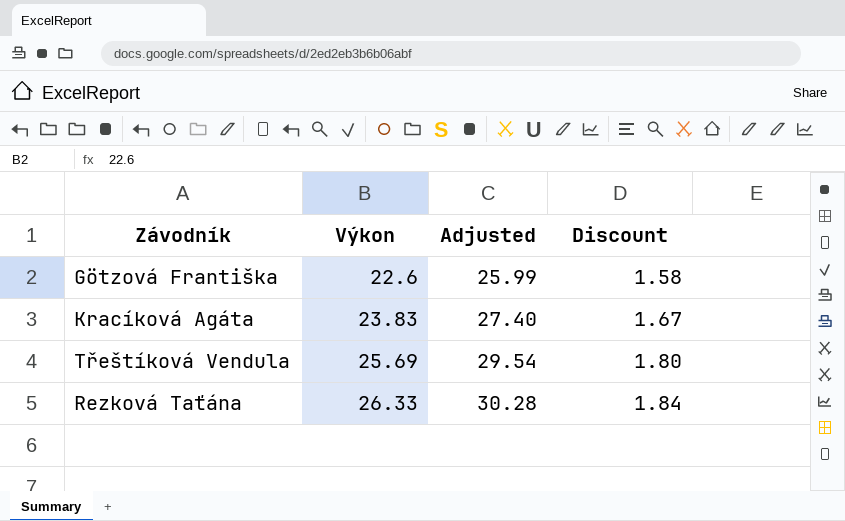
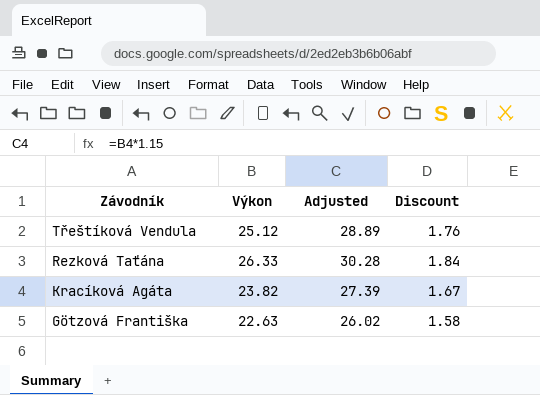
row order: Výkon ascending -> Závodník descending
Třeštíková Vendula | Výkon: 25.69 -> 25.12
Třeštíková Vendula | Adjusted: 29.54 -> 28.89
Třeštíková Vendula | Discount: 1.80 -> 1.76
Kracíková Agáta | Výkon: 23.83 -> 23.82
Kracíková Agáta | Adjusted: 27.40 -> 27.39
Götzová Františka | Výkon: 22.6 -> 22.63
Götzová Františka | Adjusted: 25.99 -> 26.02

